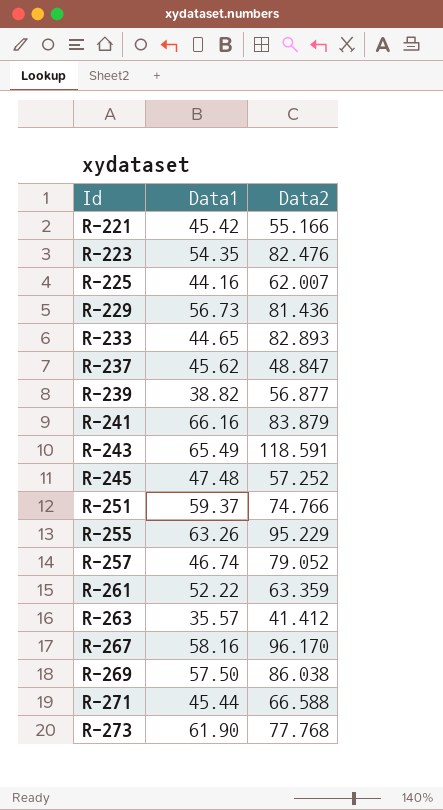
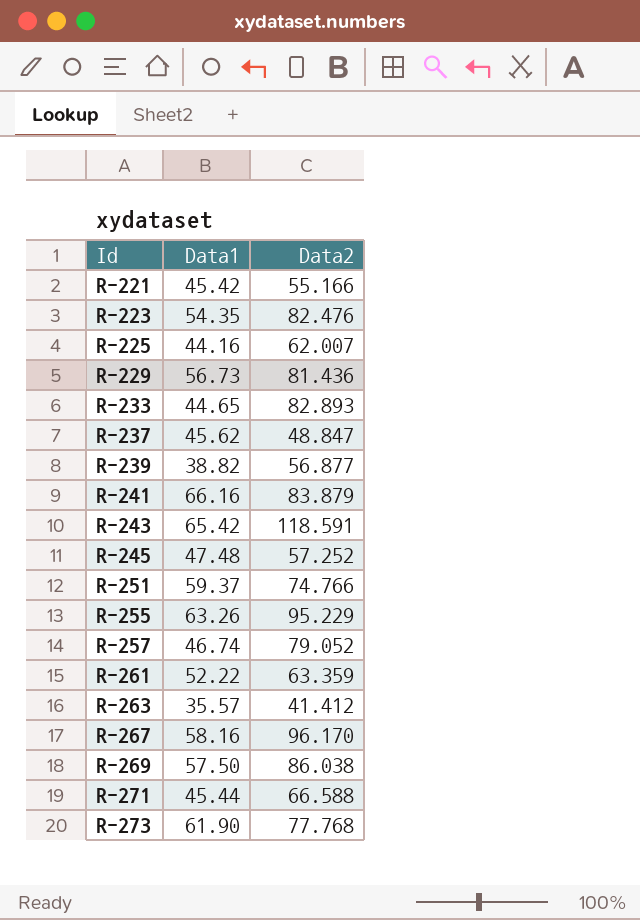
R-243 | Data1: 65.49 -> 65.42

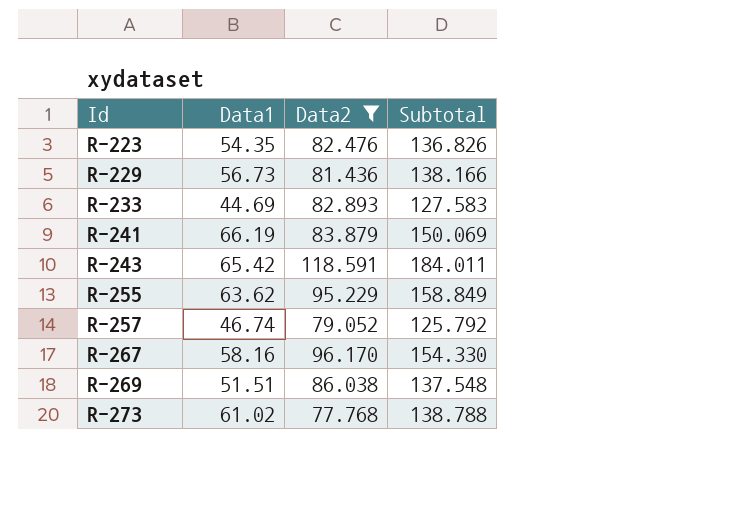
filter: none -> Data2 >= 77.768
column Subtotal | formula: none -> [Data1] + [Data2]
R-233 | Data1: 44.65 -> 44.69
R-241 | Data1: 66.16 -> 66.19
R-255 | Data1: 63.26 -> 63.62
R-269 | Data1: 57.50 -> 51.51
R-273 | Data1: 61.90 -> 61.02

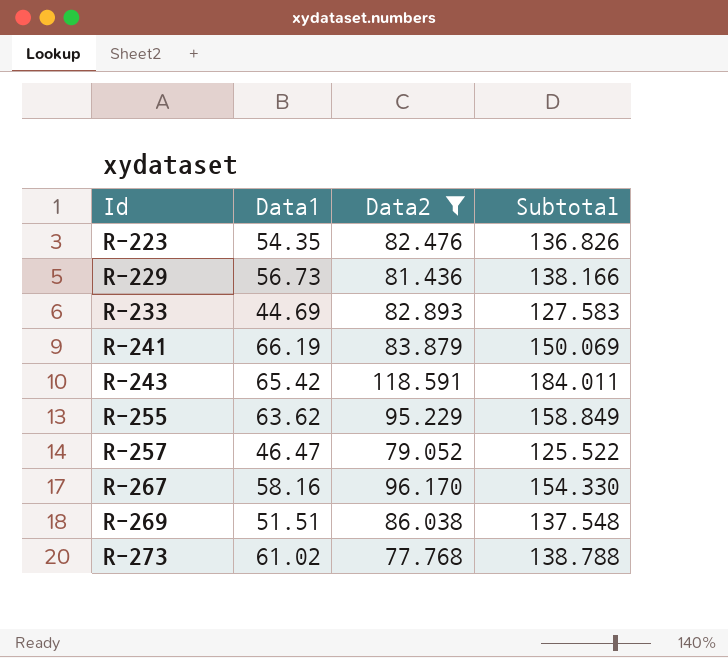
R-257 | Data1: 46.74 -> 46.47
R-257 | Subtotal: 125.792 -> 125.522

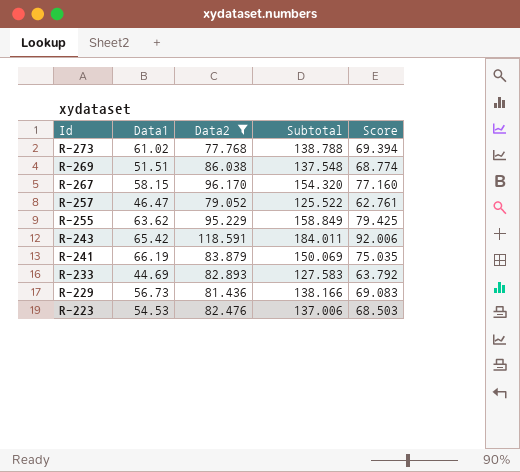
row order: Id ascending -> Id descending
column Score | formula: none -> [Subtotal] * 0.5
R-267 | Data1: 58.16 -> 58.15
R-267 | Subtotal: 154.330 -> 154.320
R-223 | Data1: 54.35 -> 54.53
R-223 | Subtotal: 136.826 -> 137.006

